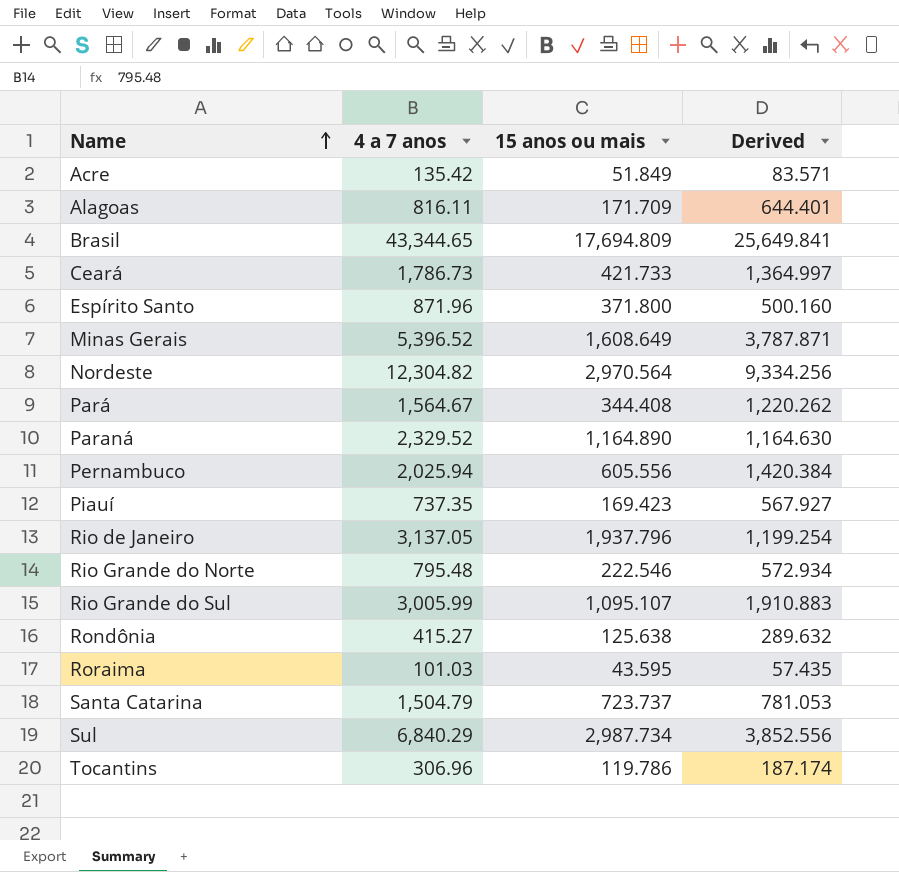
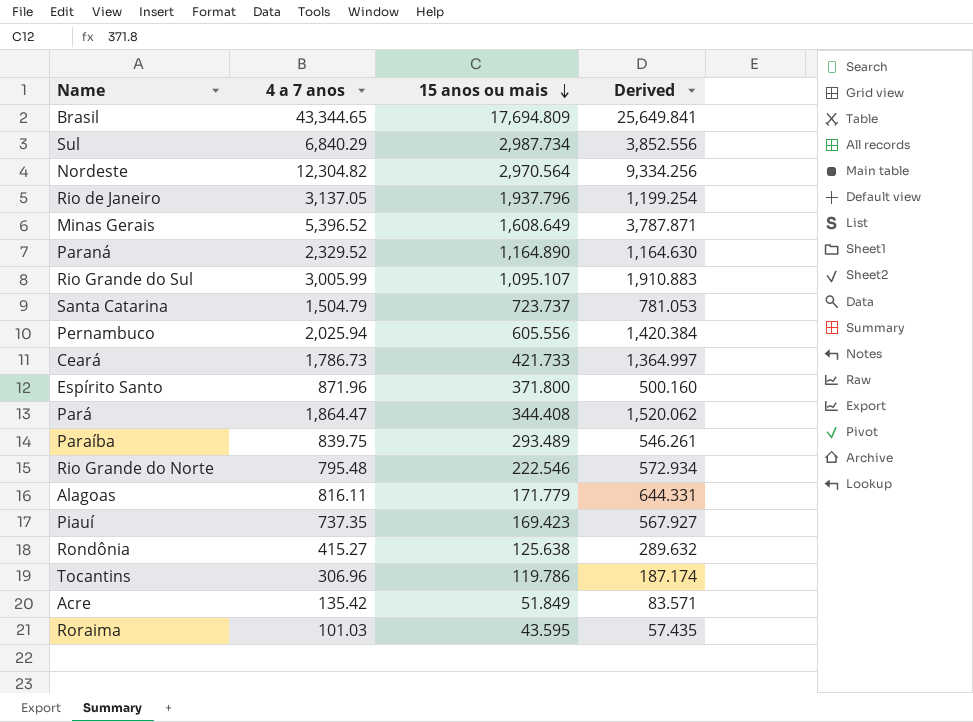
row order: Name ascending -> 15 anos ou mais descending
Pará | 4 a 7 anos: 1,564.67 -> 1,864.47
Pará | Derived: 1,220.262 -> 1,520.062
row Paraíba: none -> 839.75 | 293.489 | 546.261
Alagoas | 15 anos ou mais: 171.709 -> 171.779
Alagoas | Derived: 644.401 -> 644.331

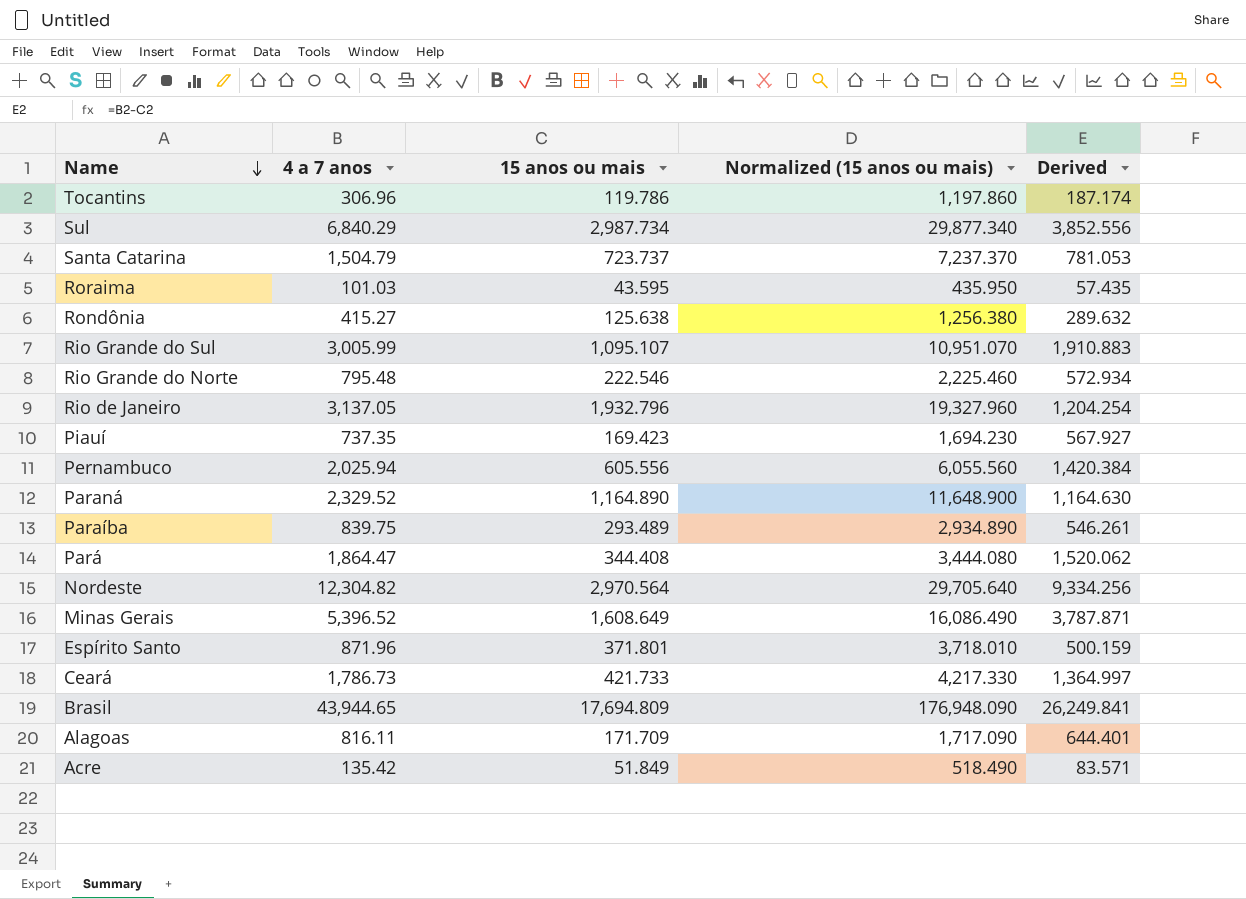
row order: 15 anos ou mais descending -> Name descending
column Normalized (15 anos ou mais) | formula: none -> [15 anos ou mais] * 10
Rio de Janeiro | 15 anos ou mais: 1,937.796 -> 1,932.796
Rio de Janeiro | Derived: 1,199.254 -> 1,204.254
Espírito Santo | 15 anos ou mais: 371.800 -> 371.801
Espírito Santo | Derived: 500.160 -> 500.159
Brasil | 4 a 7 anos: 43,344.65 -> 43,944.65
Brasil | Derived: 25,649.841 -> 26,249.841
Alagoas | 15 anos ou mais: 171.779 -> 171.709
Alagoas | Derived: 644.331 -> 644.401

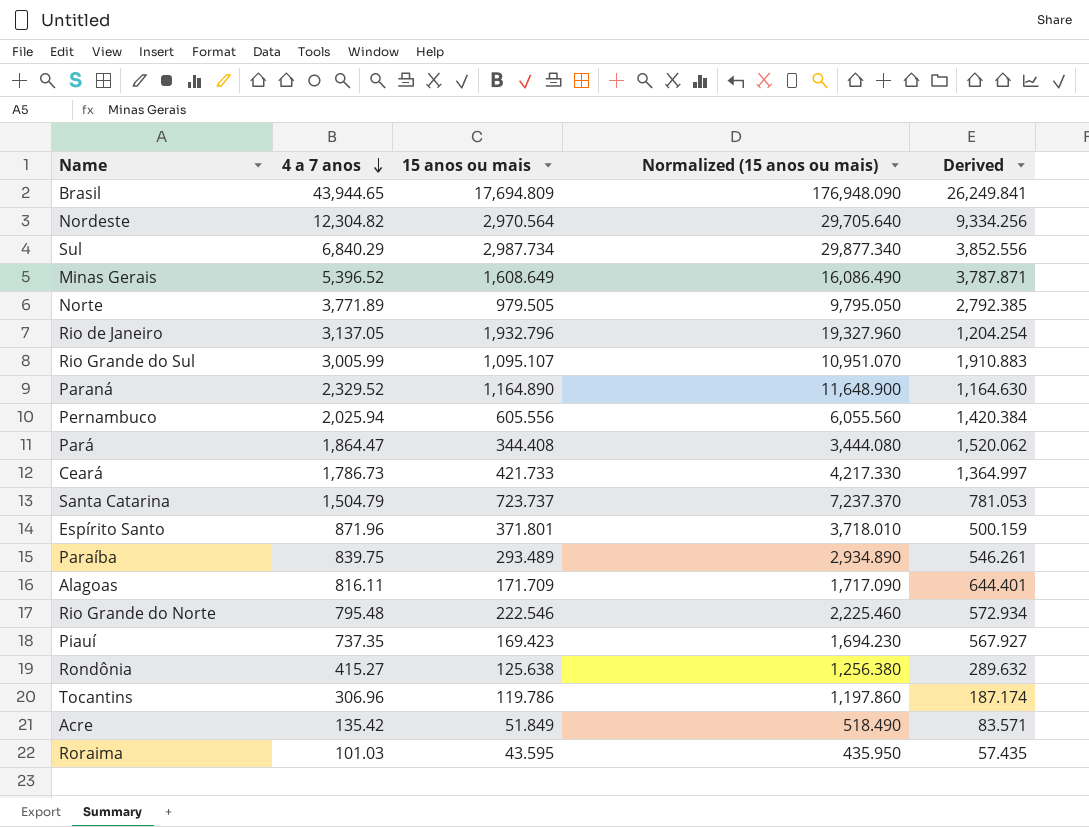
row order: Name descending -> 4 a 7 anos descending
row Norte: none -> 3,771.89 | 979.505 | 9,795.050 | 2,792.385

